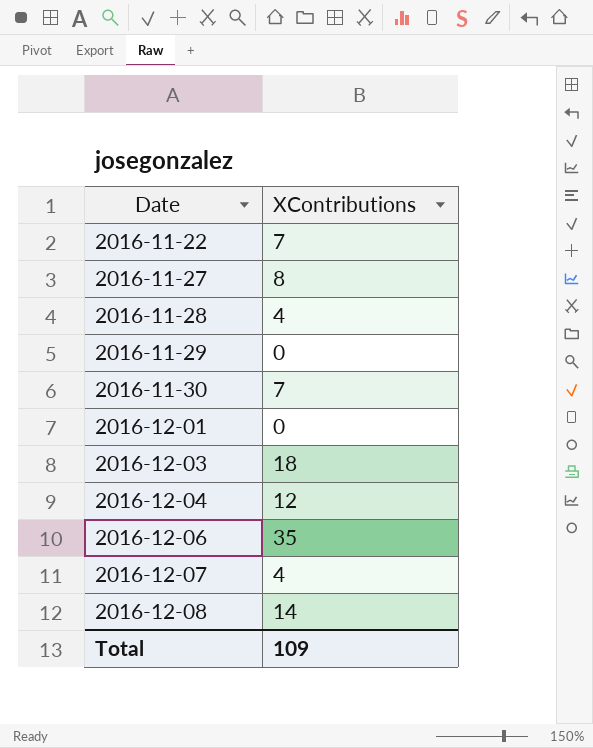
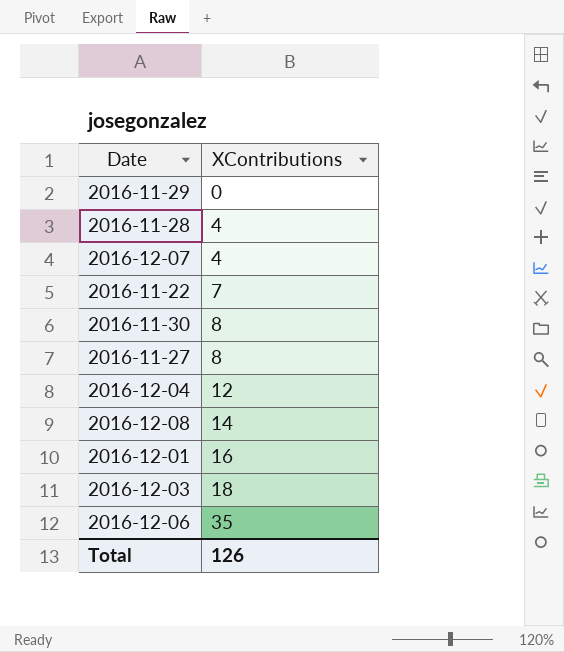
row order: Date ascending -> XContributions ascending
2016-11-30 | XContributions: 7 -> 8
2016-12-01 | XContributions: 0 -> 16
Total | XContributions: 109 -> 126

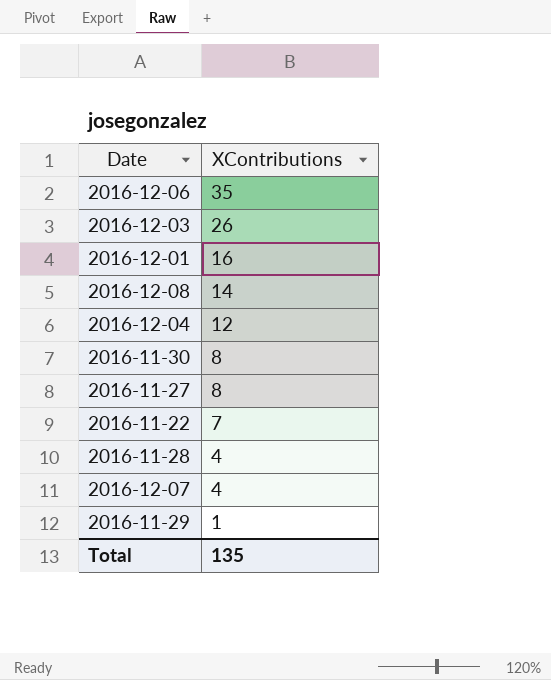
row order: XContributions ascending -> XContributions descending
2016-12-03 | XContributions: 18 -> 26
2016-11-29 | XContributions: 0 -> 1
Total | XContributions: 126 -> 135

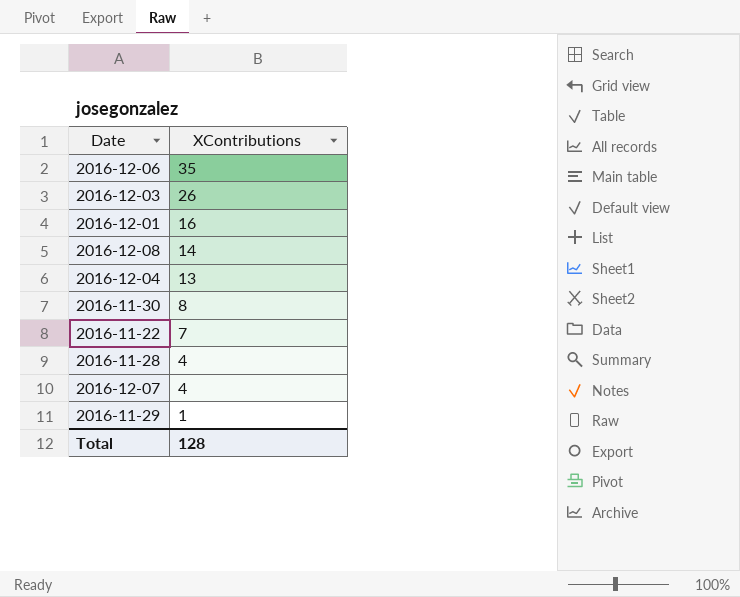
row 2016-11-27: 8 -> none
2016-12-04 | XContributions: 12 -> 13
Total | XContributions: 135 -> 128

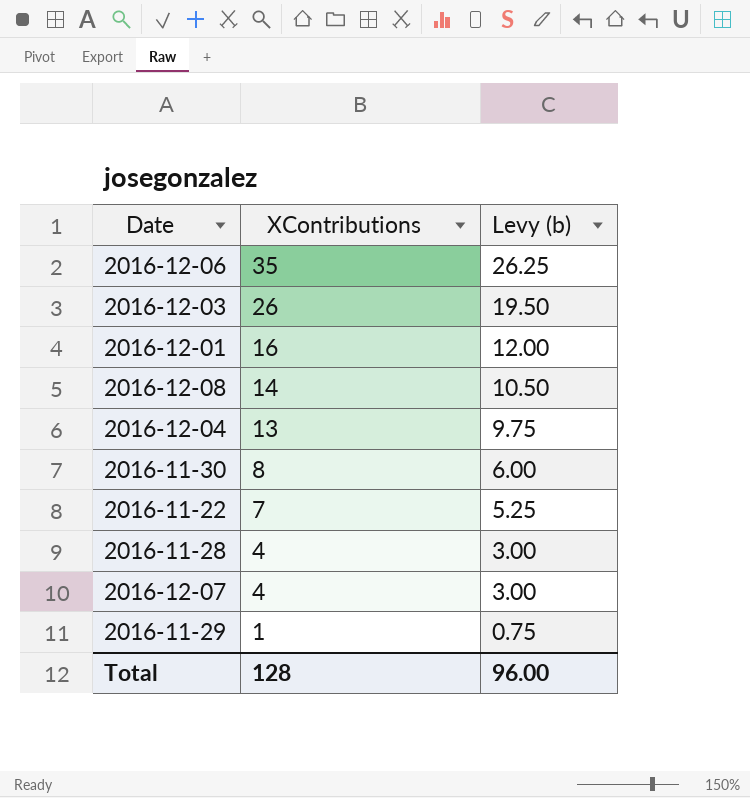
column Levy (b) | formula: none -> [XContributions] * 0.75

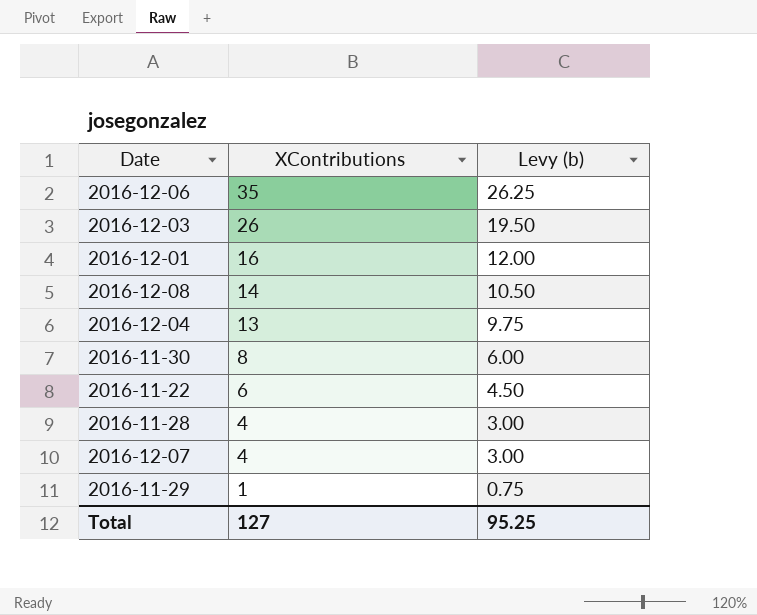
2016-11-22 | XContributions: 7 -> 6
2016-11-22 | Levy (b): 5.25 -> 4.50
Total | XContributions: 128 -> 127
Total | Levy (b): 96.00 -> 95.25

